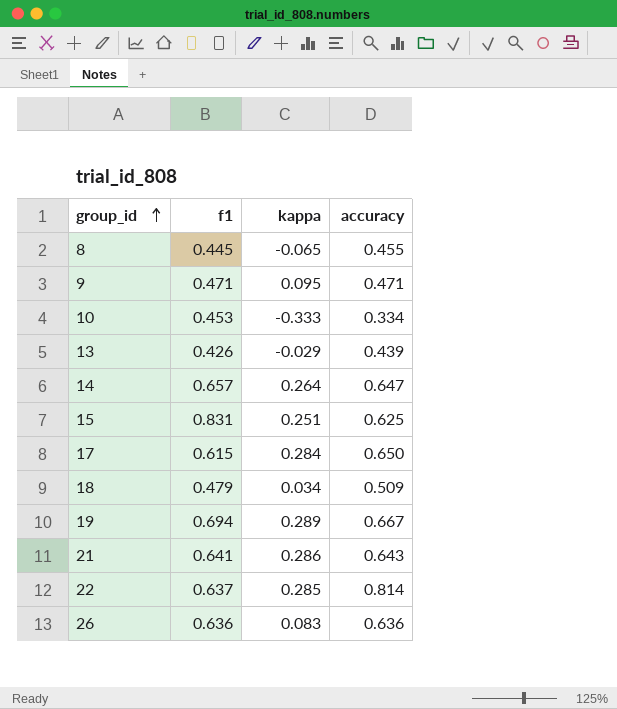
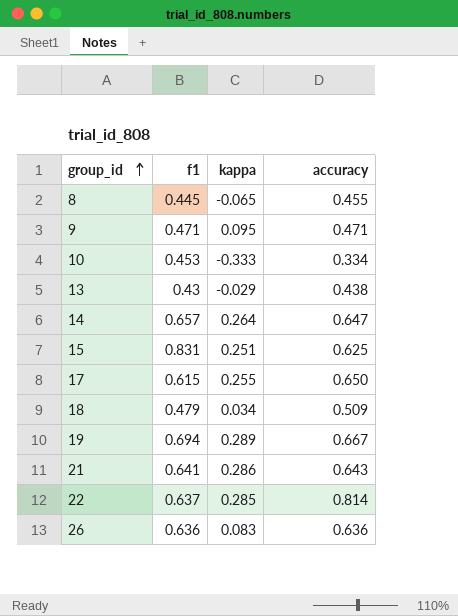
13 | f1: 0.426 -> 0.43
13 | accuracy: 0.439 -> 0.438
17 | kappa: 0.284 -> 0.255

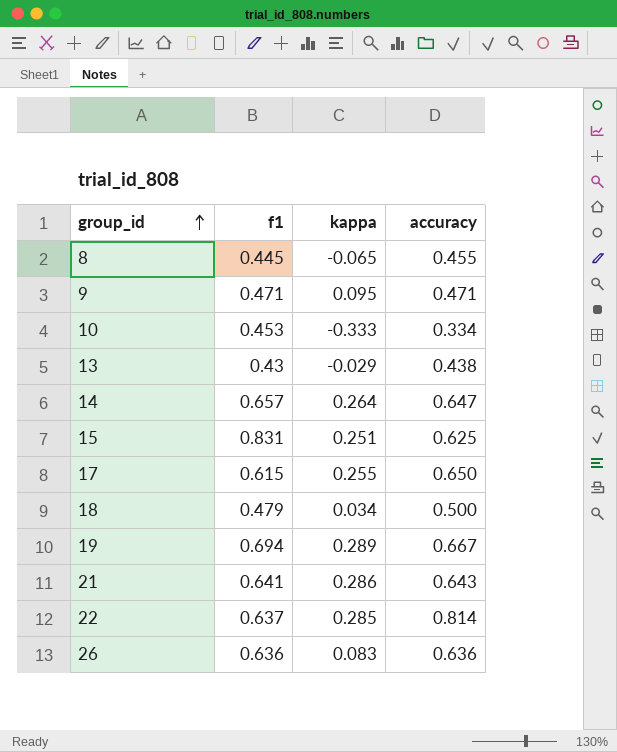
18 | accuracy: 0.509 -> 0.500

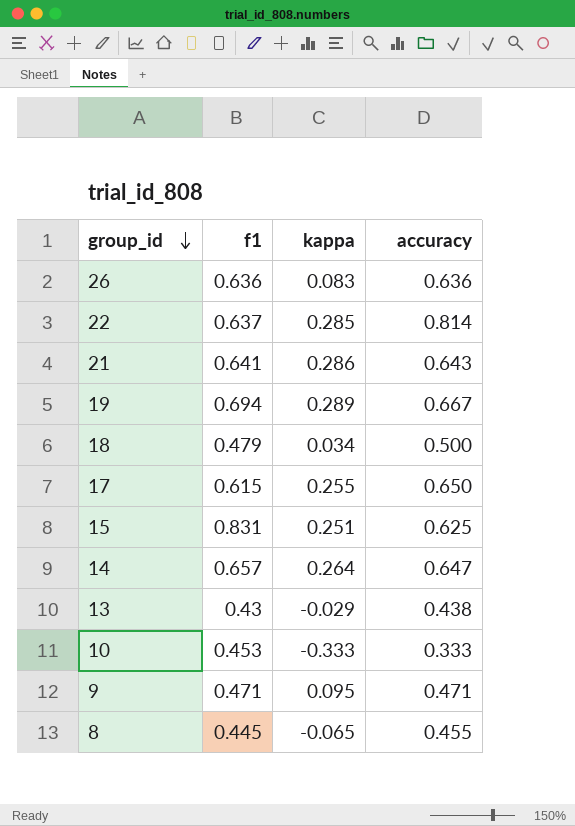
row order: group_id ascending -> group_id descending
10 | accuracy: 0.334 -> 0.333

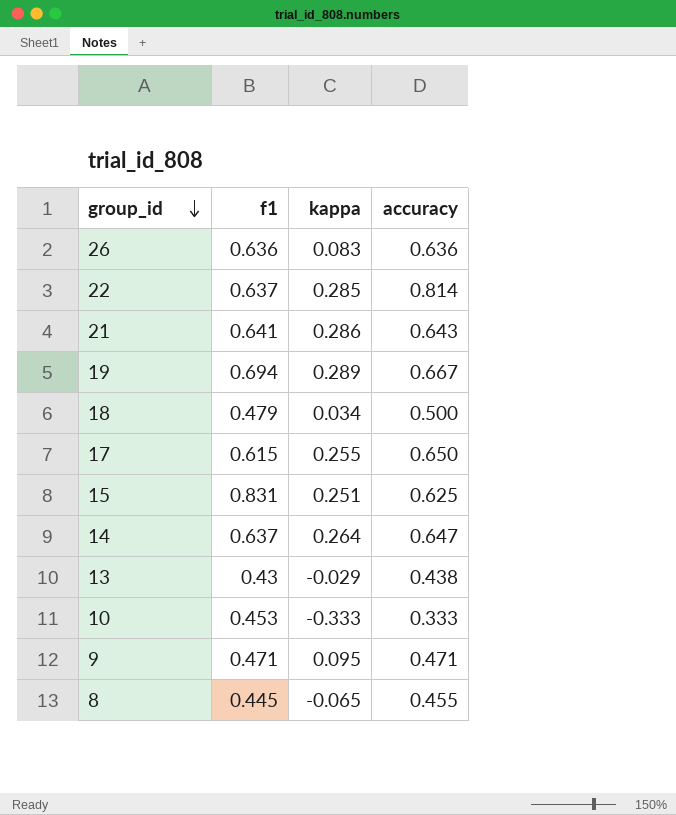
14 | f1: 0.657 -> 0.637

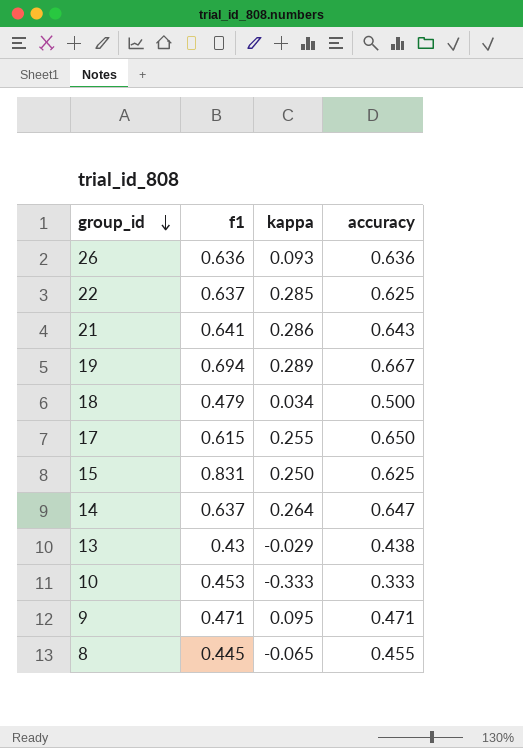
26 | kappa: 0.083 -> 0.093
22 | accuracy: 0.814 -> 0.625
15 | kappa: 0.251 -> 0.250

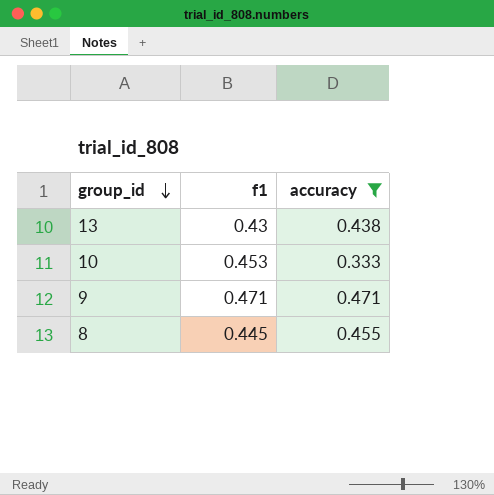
filter: none -> accuracy <= 0.471
column kappa | position: 3 -> none

